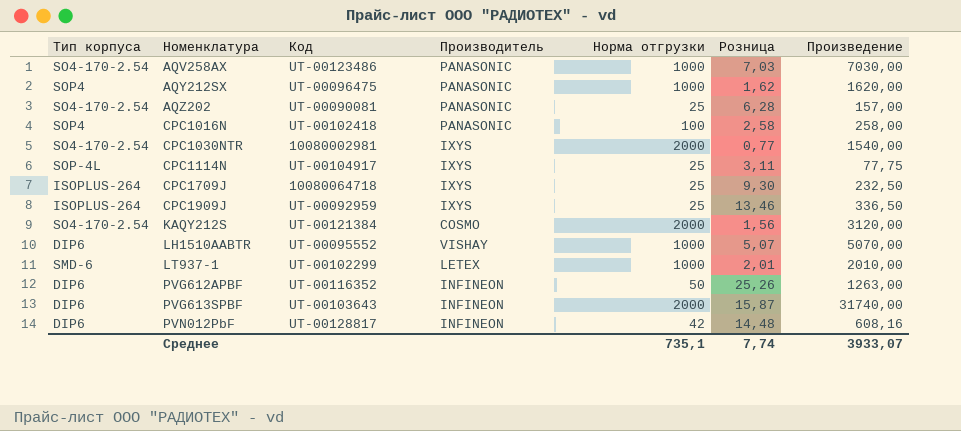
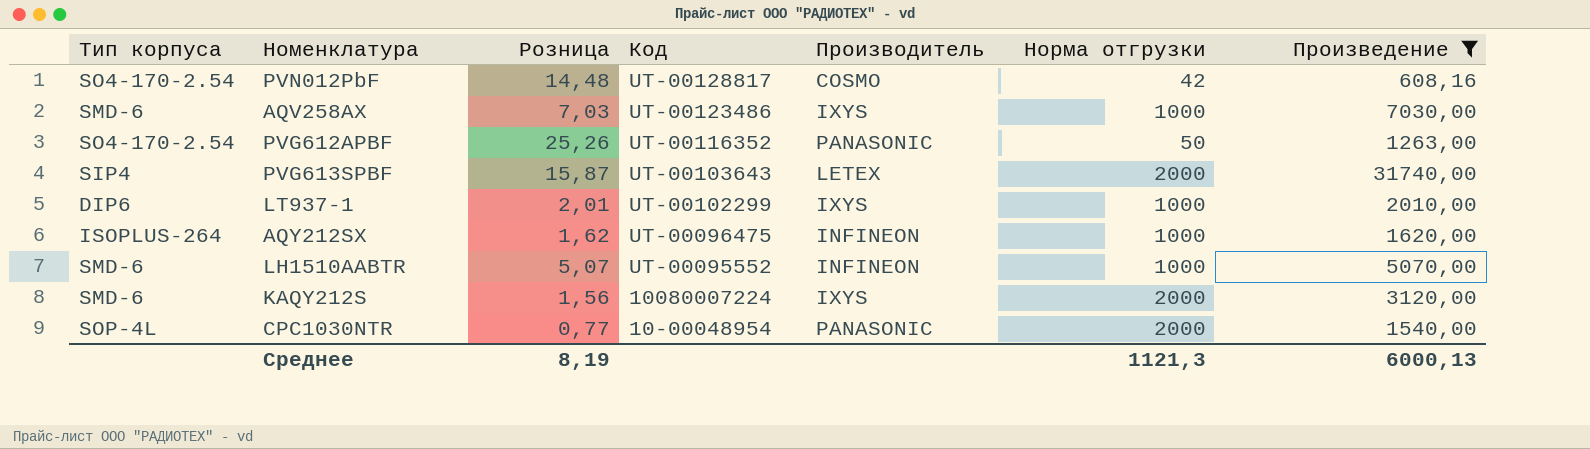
filter: none -> Произведение >= 608,16
row order: Номенклатура ascending -> Код descending
column Розница | position: 6 -> 3
PVN012PbF | Тип корпуса: DIP6 -> SO4-170-2.54
PVN012PbF | Производитель: INFINEON -> COSMO
AQV258AX | Тип корпуса: SO4-170-2.54 -> SMD-6
AQV258AX | Производитель: PANASONIC -> IXYS
PVG612APBF | Тип корпуса: DIP6 -> SO4-170-2.54
PVG612APBF | Производитель: INFINEON -> PANASONIC
PVG613SPBF | Тип корпуса: DIP6 -> SIP4
PVG613SPBF | Производитель: INFINEON -> LETEX
LT937-1 | Тип корпуса: SMD-6 -> DIP6
LT937-1 | Производитель: LETEX -> IXYS
AQY212SX | Тип корпуса: SOP4 -> ISOPLUS-264
AQY212SX | Производитель: PANASONIC -> INFINEON
LH1510AABTR | Тип корпуса: DIP6 -> SMD-6
LH1510AABTR | Производитель: VISHAY -> INFINEON
KAQY212S | Тип корпуса: SO4-170-2.54 -> SMD-6
KAQY212S | Код: UT-00121384 -> 10080007224
KAQY212S | Производитель: COSMO -> IXYS
CPC1030NTR | Тип корпуса: SO4-170-2.54 -> SOP-4L
CPC1030NTR | Код: 10080002981 -> 10-00048954
CPC1030NTR | Производитель: IXYS -> PANASONIC
Среднее | Розница: 7,74 -> 8,19
Среднее | Норма отгрузки: 735,1 -> 1121,3
Среднее | Произведение: 3933,07 -> 6000,13

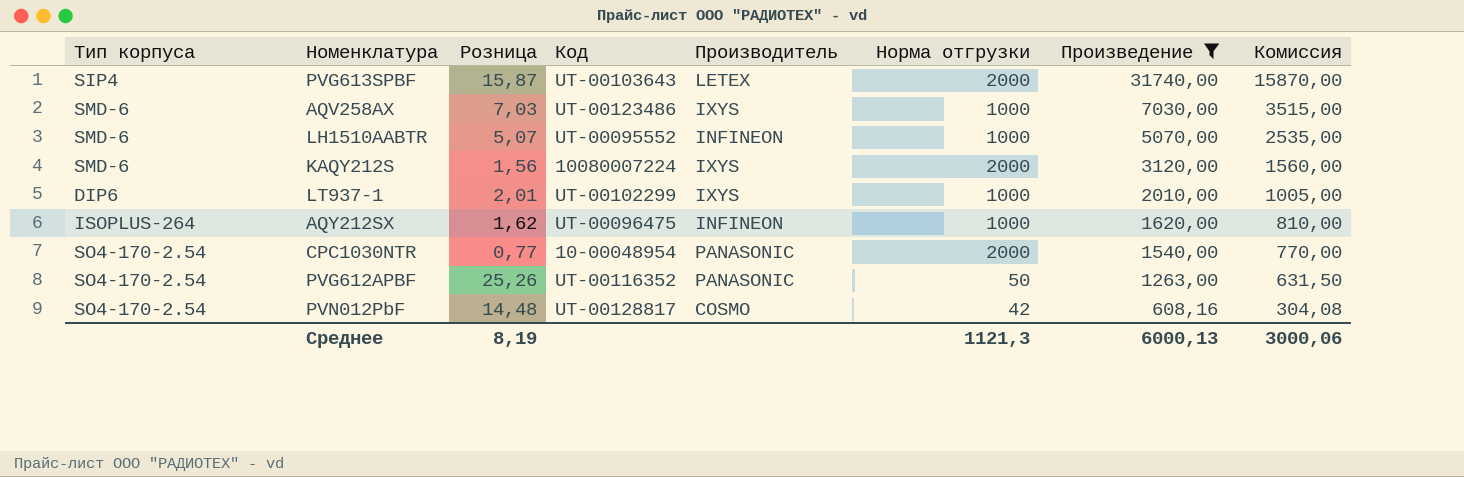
row order: Код descending -> Произведение descending
column Комиссия | formula: none -> [Произведение] * 0,5
CPC1030NTR | Тип корпуса: SOP-4L -> SO4-170-2.54

